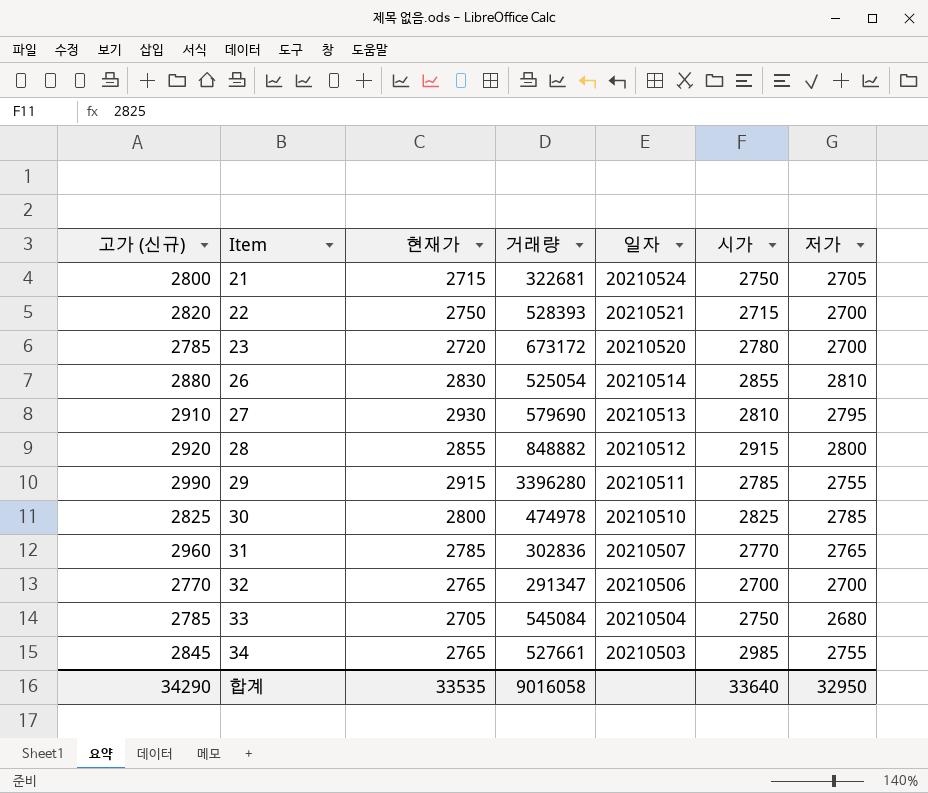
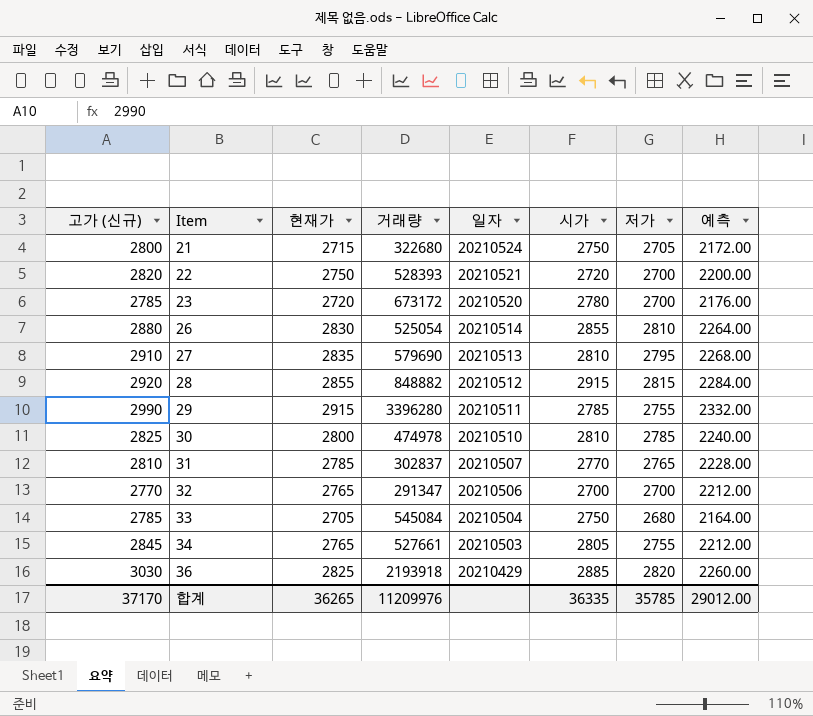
column 예측 | formula: none -> [현재가] * 0.8
21 | 거래량: 322681 -> 322680
22 | 시가: 2715 -> 2720
27 | 현재가: 2930 -> 2835
28 | 저가: 2800 -> 2815
30 | 시가: 2825 -> 2810
31 | 고가 (신규): 2960 -> 2810
31 | 거래량: 302836 -> 302837
34 | 시가: 2985 -> 2805
row 36: none -> 3030 | 2825 | 2193918 | 20210429 | 2885 | 2820 | 2260.00
합계 | 고가 (신규): 34290 -> 37170
합계 | 현재가: 33535 -> 36265
합계 | 거래량: 9016058 -> 11209976
합계 | 시가: 33640 -> 36335
합계 | 저가: 32950 -> 35785

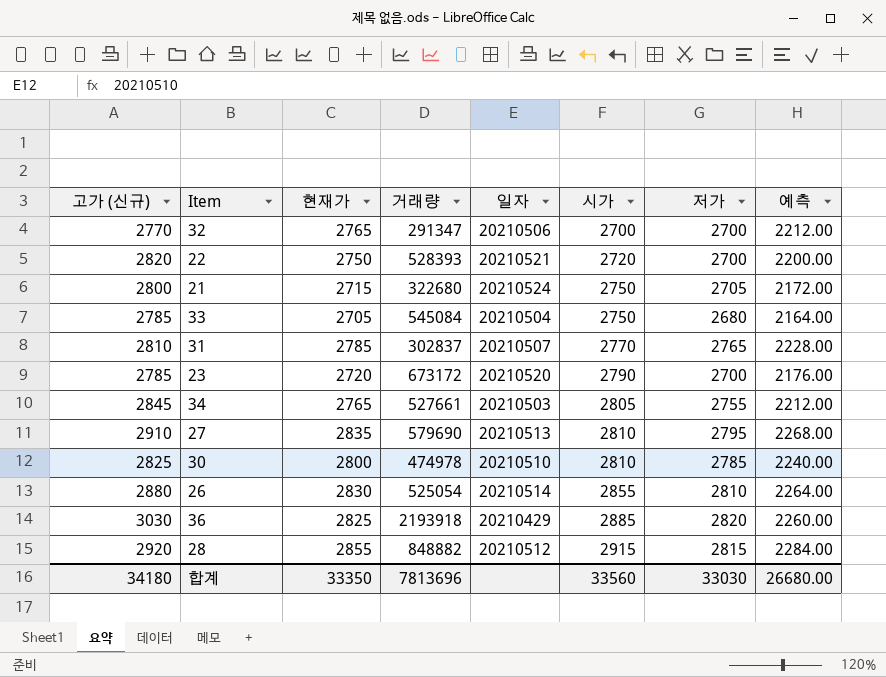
row order: Item ascending -> 시가 ascending
row 29: 2990 | 2915 | 3396280 | 20210511 | 2785 | 2755 | 2332.00 -> none
23 | 시가: 2780 -> 2790
합계 | 고가 (신규): 37170 -> 34180
합계 | 현재가: 36265 -> 33350
합계 | 거래량: 11209976 -> 7813696
합계 | 시가: 36335 -> 33560
합계 | 저가: 35785 -> 33030
합계 | 예측: 29012.00 -> 26680.00

